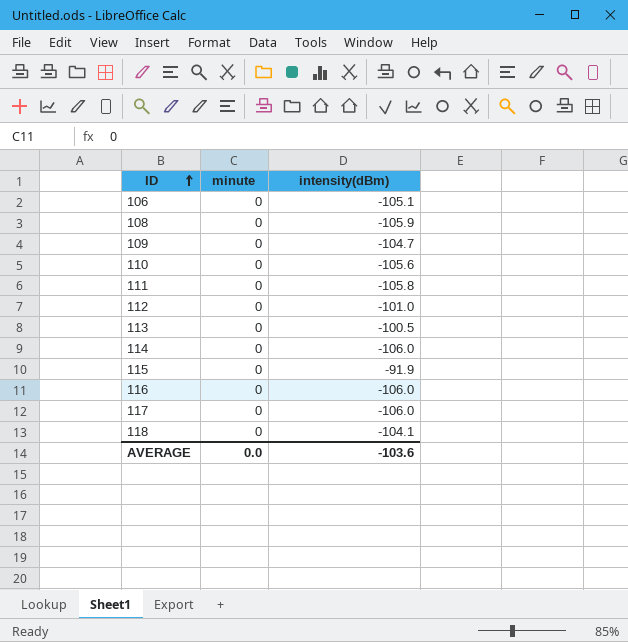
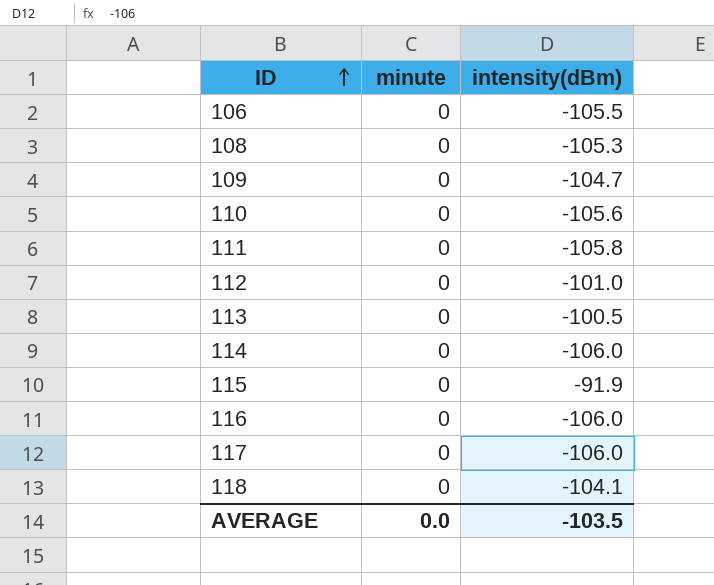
106 | intensity(dBm): -105.1 -> -105.5
108 | intensity(dBm): -105.9 -> -105.3
AVERAGE | intensity(dBm): -103.6 -> -103.5

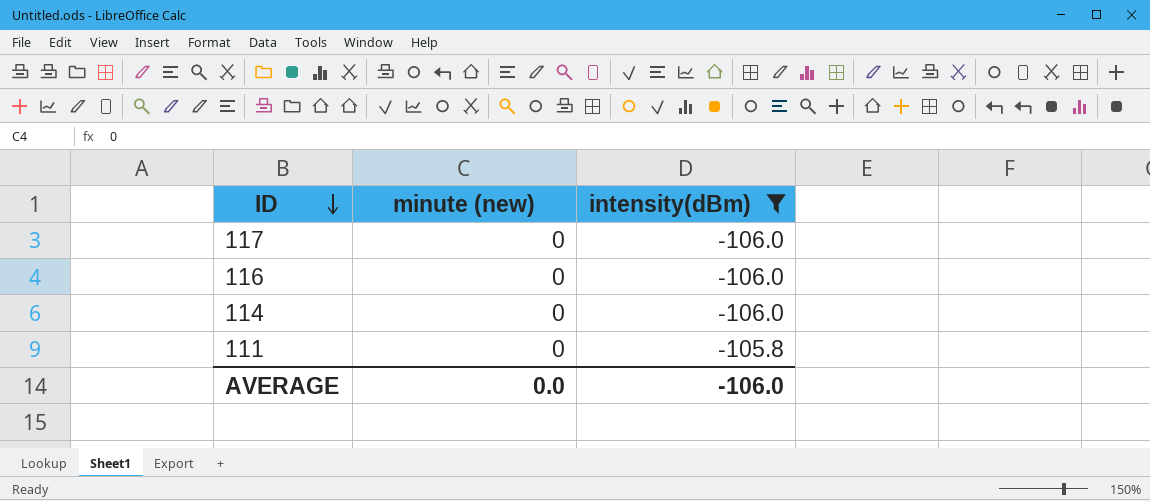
filter: none -> intensity(dBm) <= -105.8
row order: ID ascending -> ID descending
column name: minute -> minute (new)
AVERAGE | intensity(dBm): -103.5 -> -106.0

